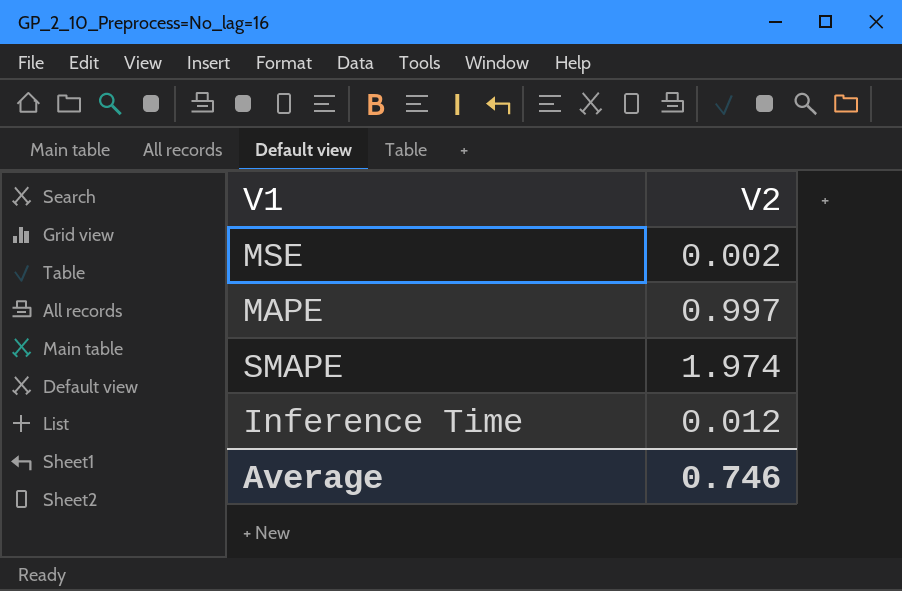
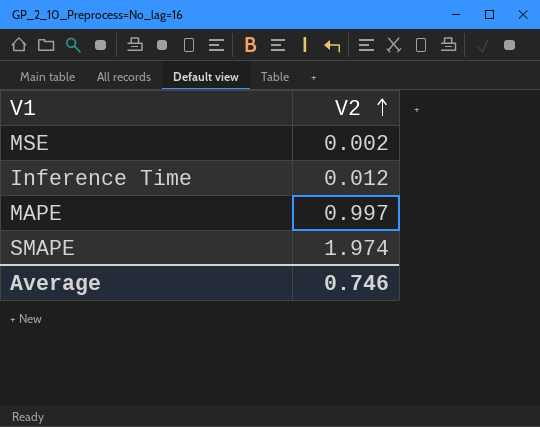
row order: none -> V2 ascending

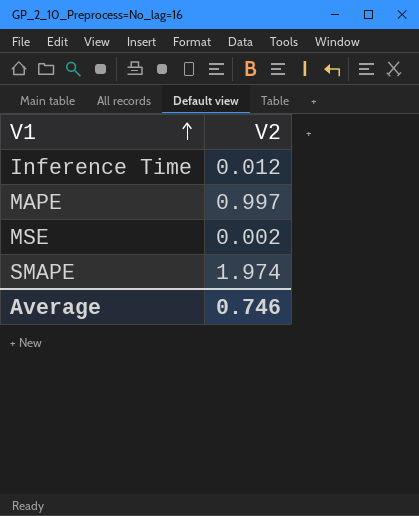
row order: V2 ascending -> V1 ascending

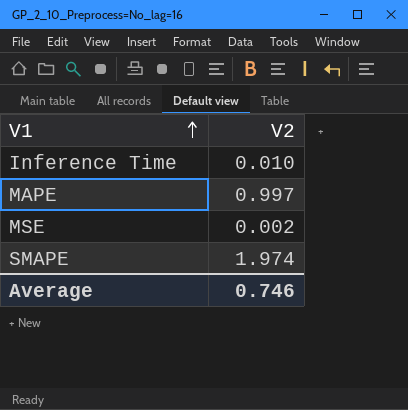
Inference Time | V2: 0.012 -> 0.010

